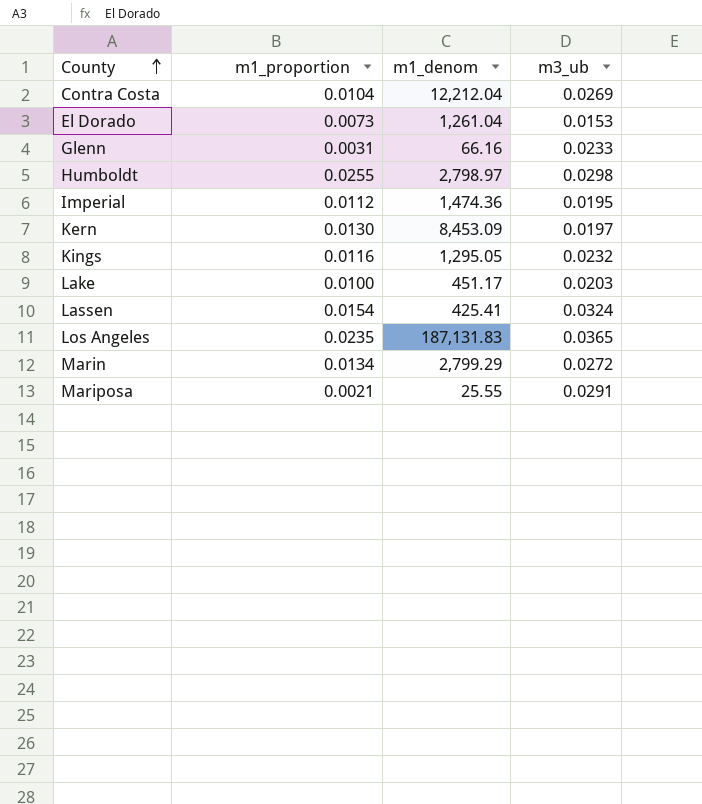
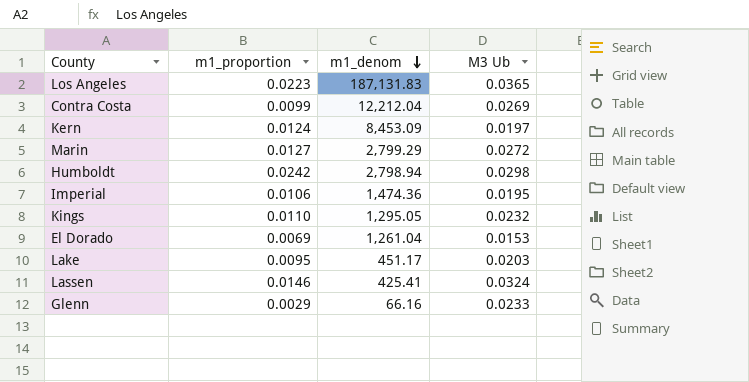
row order: County ascending -> m1_denom descending
column name: m3_ub -> M3 Ub
row Mariposa: 0.0021 | 25.55 | 0.0291 -> none
Los Angeles | m1_proportion: 0.0235 -> 0.0223
Contra Costa | m1_proportion: 0.0104 -> 0.0099
Kern | m1_proportion: 0.0130 -> 0.0124
Marin | m1_proportion: 0.0134 -> 0.0127
Humboldt | m1_proportion: 0.0255 -> 0.0242
Humboldt | m1_denom: 2,798.97 -> 2,798.94
Imperial | m1_proportion: 0.0112 -> 0.0106
Kings | m1_proportion: 0.0116 -> 0.0110
El Dorado | m1_proportion: 0.0073 -> 0.0069
Lake | m1_proportion: 0.0100 -> 0.0095
Lassen | m1_proportion: 0.0154 -> 0.0146
Glenn | m1_proportion: 0.0031 -> 0.0029

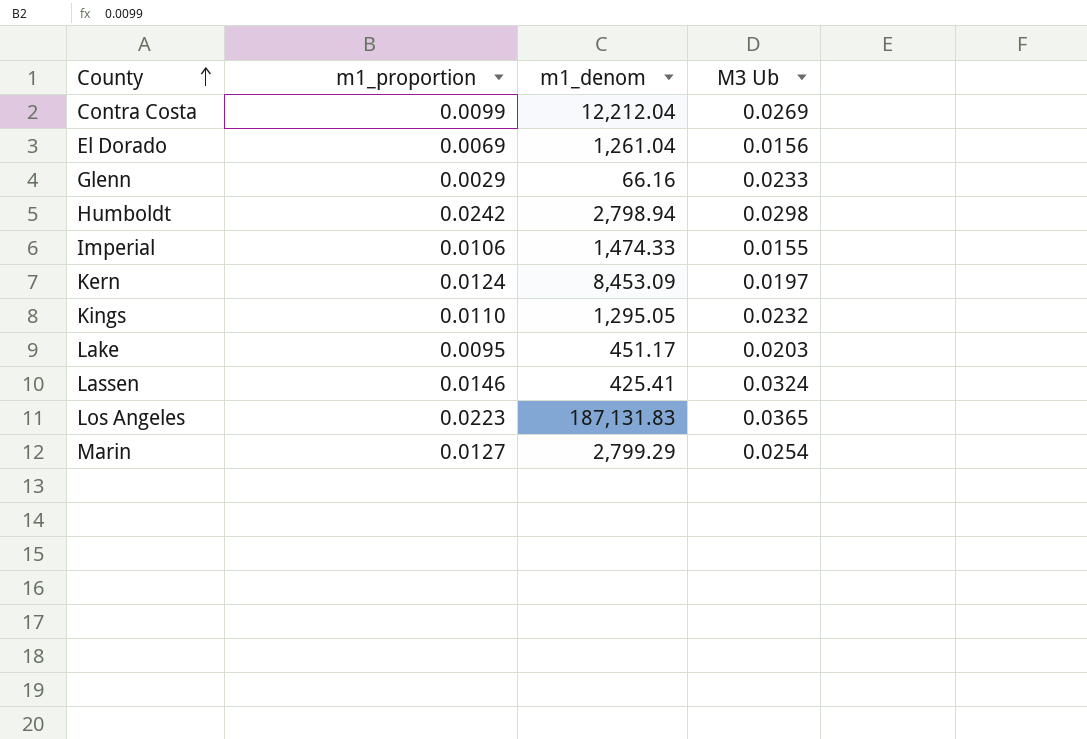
row order: m1_denom descending -> County ascending
El Dorado | M3 Ub: 0.0153 -> 0.0156
Imperial | m1_denom: 1,474.36 -> 1,474.33
Imperial | M3 Ub: 0.0195 -> 0.0155
Marin | M3 Ub: 0.0272 -> 0.0254

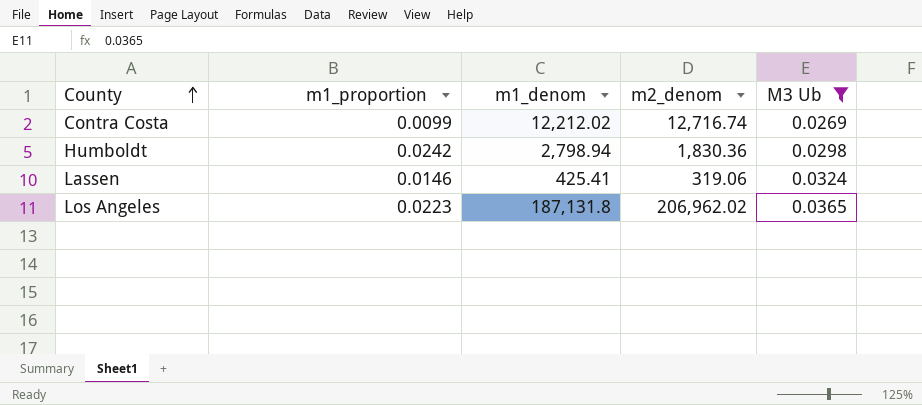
filter: none -> M3 Ub >= 0.0269
column m2_denom | position: none -> 4
Contra Costa | m1_denom: 12,212.04 -> 12,212.02
Los Angeles | m1_denom: 187,131.83 -> 187,131.8

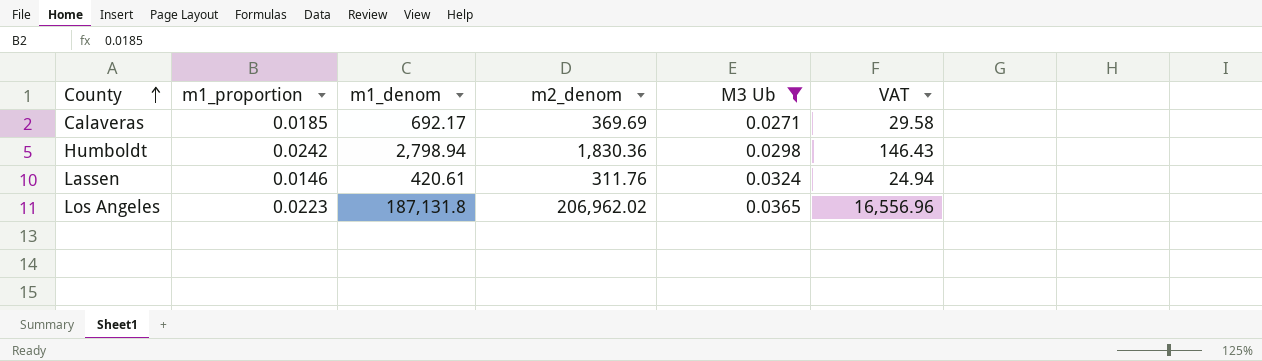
column VAT | formula: none -> [m2_denom] * 0.08
row Contra Costa: 0.0099 | 12,212.02 | 12,716.74 | 0.0269 -> none
row Calaveras: none -> 0.0185 | 692.17 | 369.69 | 0.0271 | 29.58
Lassen | m1_denom: 425.41 -> 420.61
Lassen | m2_denom: 319.06 -> 311.76

